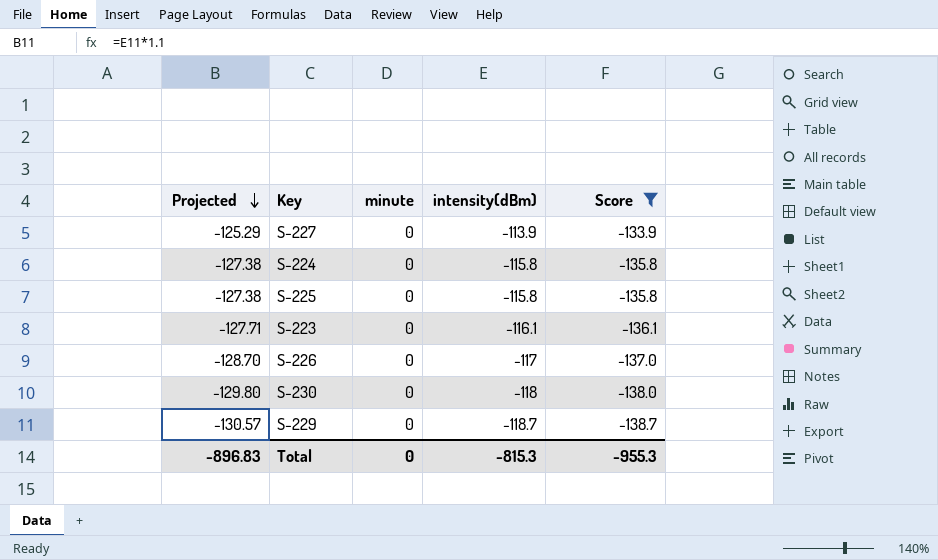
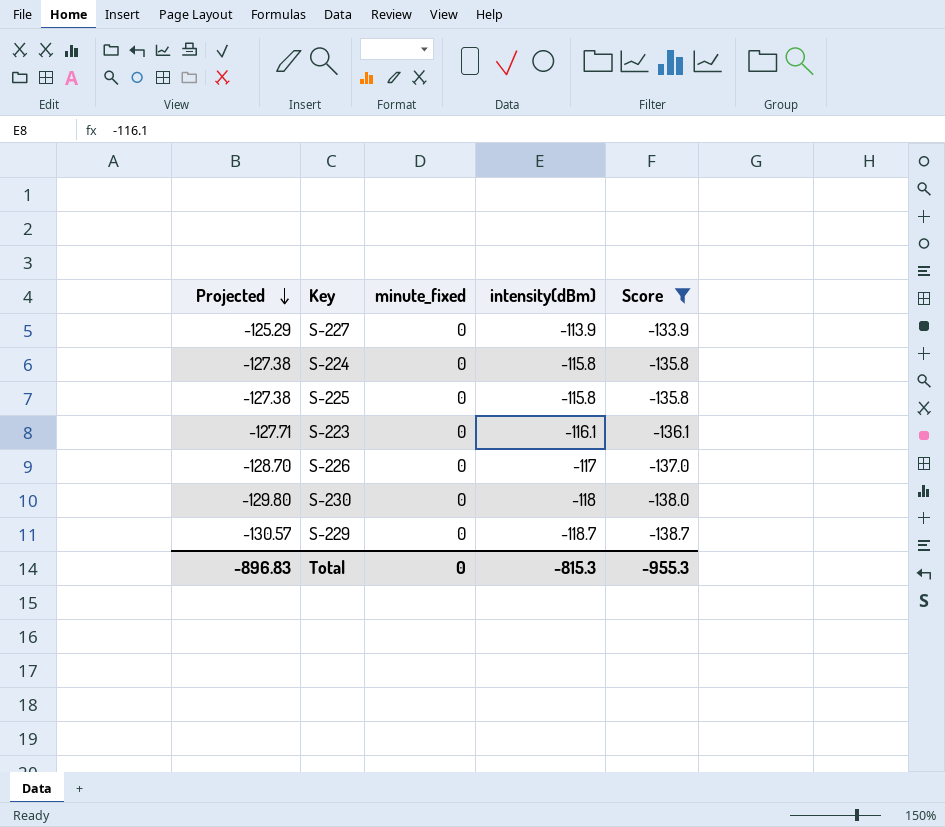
column name: minute -> minute_fixed

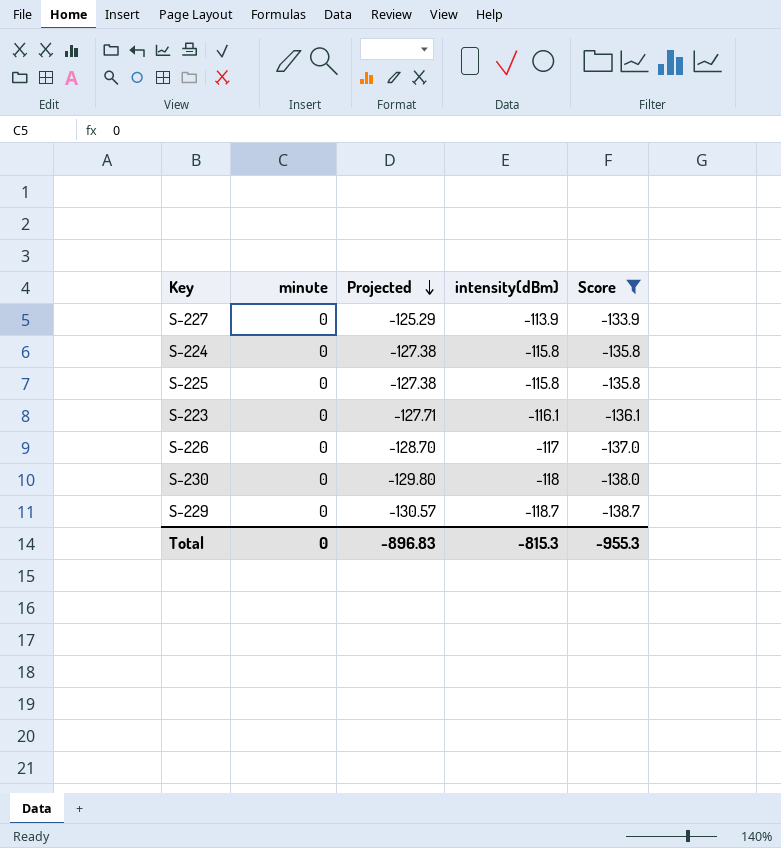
column name: minute_fixed -> minute
column Projected | position: 1 -> 3

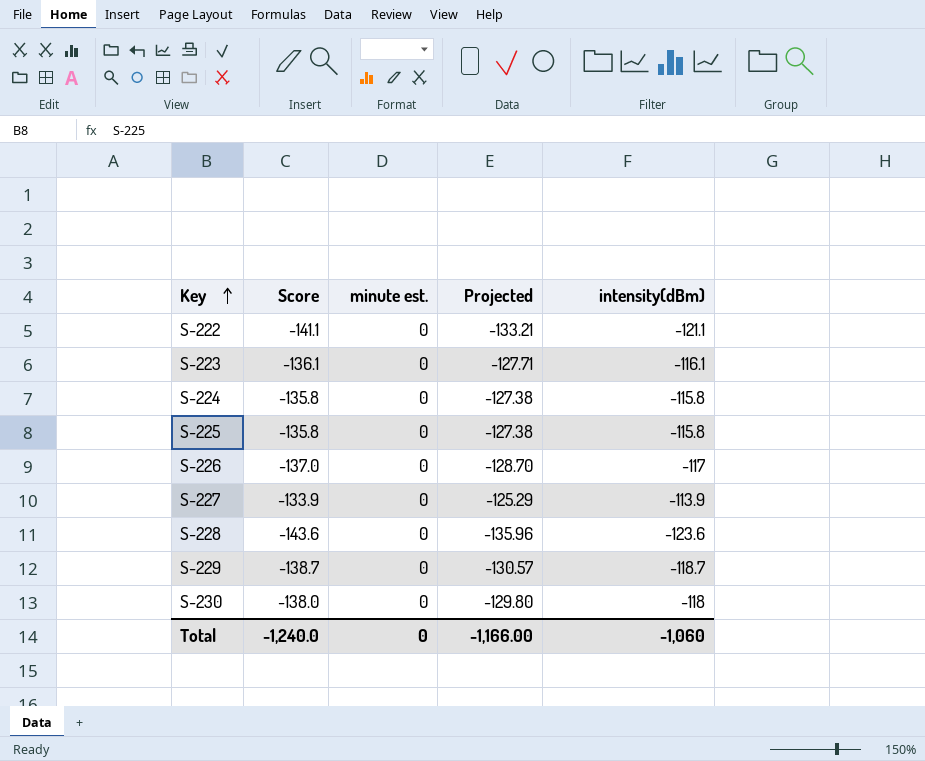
filter: Score >= -138.7 -> none
row order: Projected descending -> Key ascending
column Score | position: 5 -> 2
column name: minute -> minute est.
Total | Score: -955.3 -> -1,240.0
Total | Projected: -896.83 -> -1,166.00
Total | intensity(dBm): -815.3 -> -1,060

